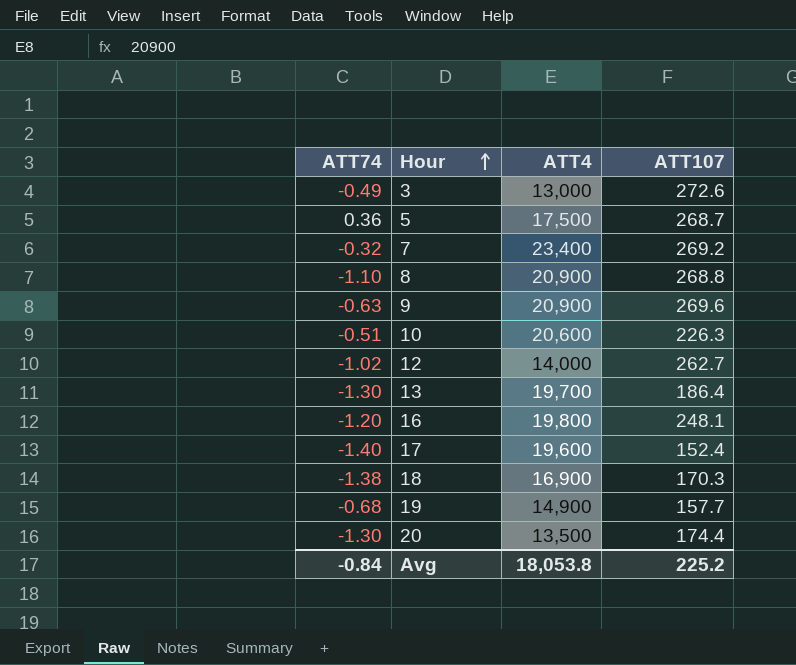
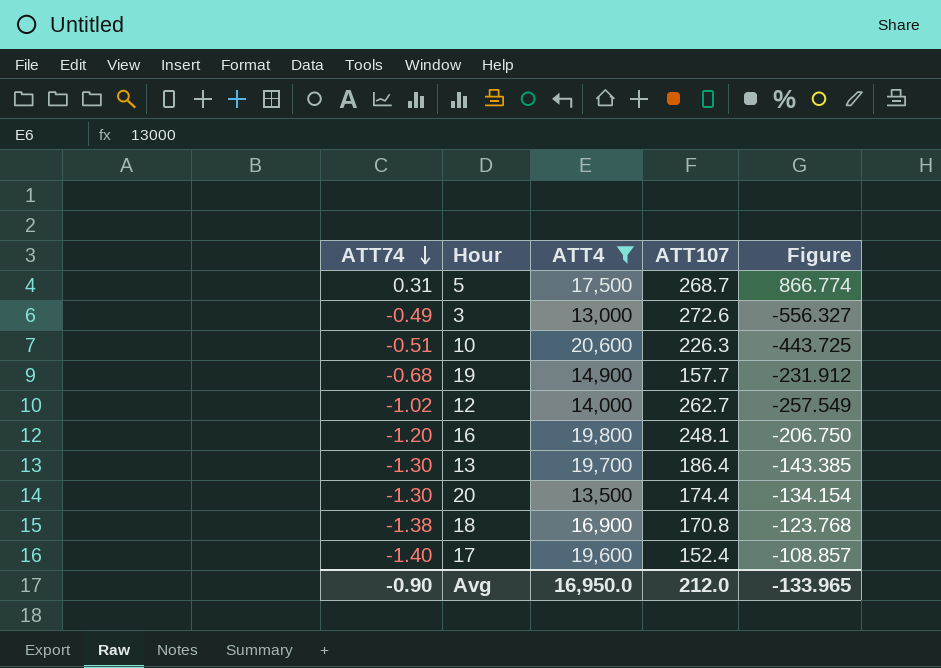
filter: none -> ATT4 <= 20,600
row order: Hour ascending -> ATT74 descending
column Figure | formula: none -> [ATT107] / [ATT74]
5 | ATT74: 0.36 -> 0.31
18 | ATT107: 170.3 -> 170.8
Avg | ATT74: -0.84 -> -0.90
Avg | ATT4: 18,053.8 -> 16,950.0
Avg | ATT107: 225.2 -> 212.0

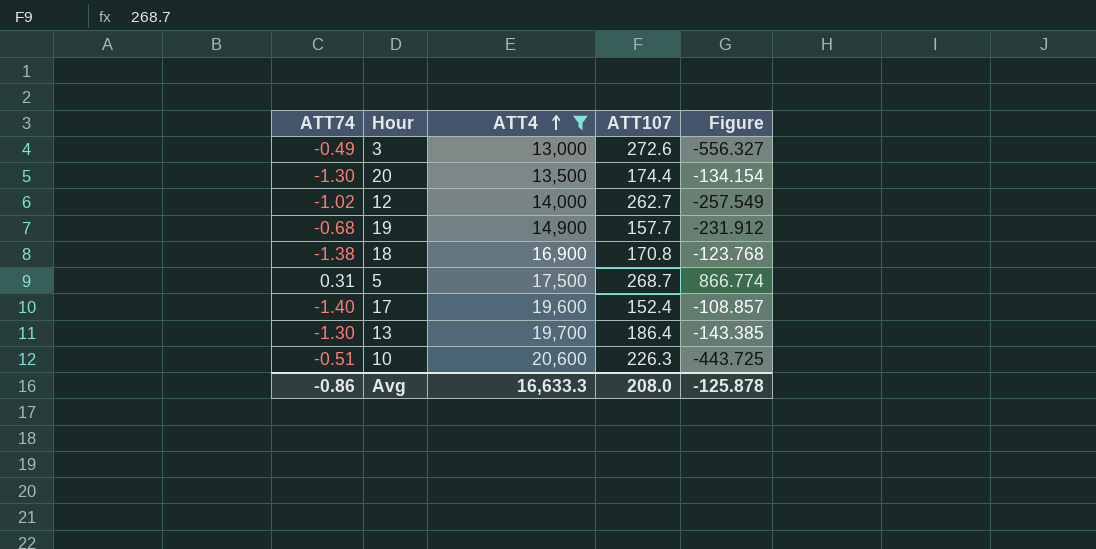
row order: ATT74 descending -> ATT4 ascending
row 16: -1.20 | 19,800 | 248.1 | -206.750 -> none
Avg | ATT74: -0.90 -> -0.86
Avg | ATT4: 16,950.0 -> 16,633.3
Avg | ATT107: 212.0 -> 208.0
Avg | Figure: -133.965 -> -125.878

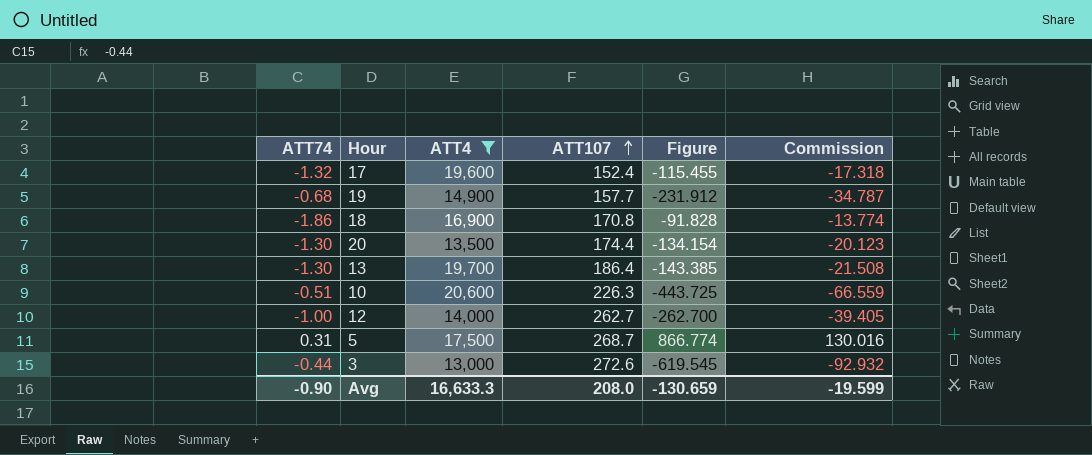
row order: ATT4 ascending -> ATT107 ascending
column Commission | formula: none -> [Figure] * 0.15
17 | ATT74: -1.40 -> -1.32
17 | Figure: -108.857 -> -115.455
18 | ATT74: -1.38 -> -1.86
18 | Figure: -123.768 -> -91.828
12 | ATT74: -1.02 -> -1.00
12 | Figure: -257.549 -> -262.700
3 | ATT74: -0.49 -> -0.44
3 | Figure: -556.327 -> -619.545
Avg | ATT74: -0.86 -> -0.90
Avg | Figure: -125.878 -> -130.659

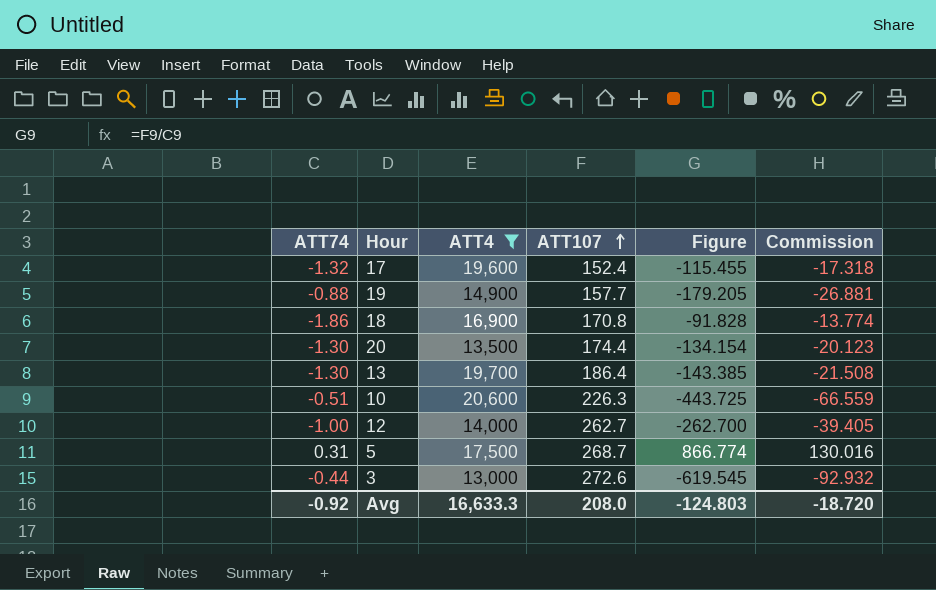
19 | ATT74: -0.68 -> -0.88
19 | Figure: -231.912 -> -179.205
19 | Commission: -34.787 -> -26.881
Avg | ATT74: -0.90 -> -0.92
Avg | Figure: -130.659 -> -124.803
Avg | Commission: -19.599 -> -18.720

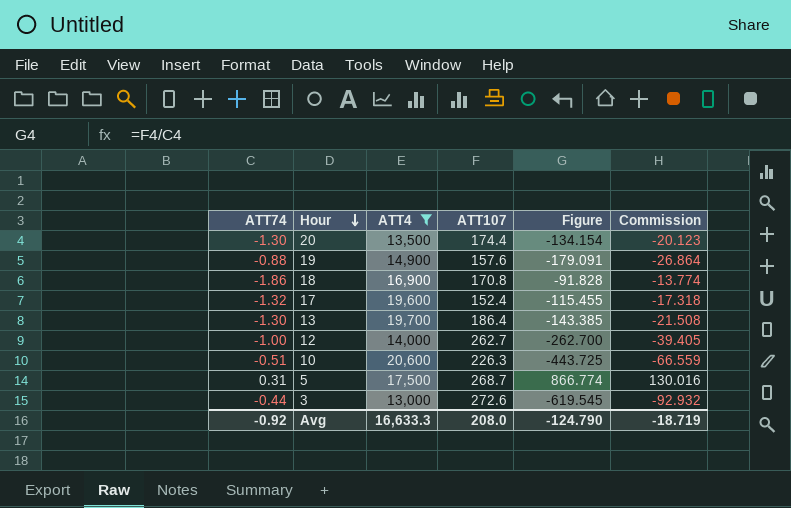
row order: ATT107 ascending -> Hour descending
19 | ATT107: 157.7 -> 157.6
19 | Figure: -179.205 -> -179.091
19 | Commission: -26.881 -> -26.864
Avg | Figure: -124.803 -> -124.790
Avg | Commission: -18.720 -> -18.719

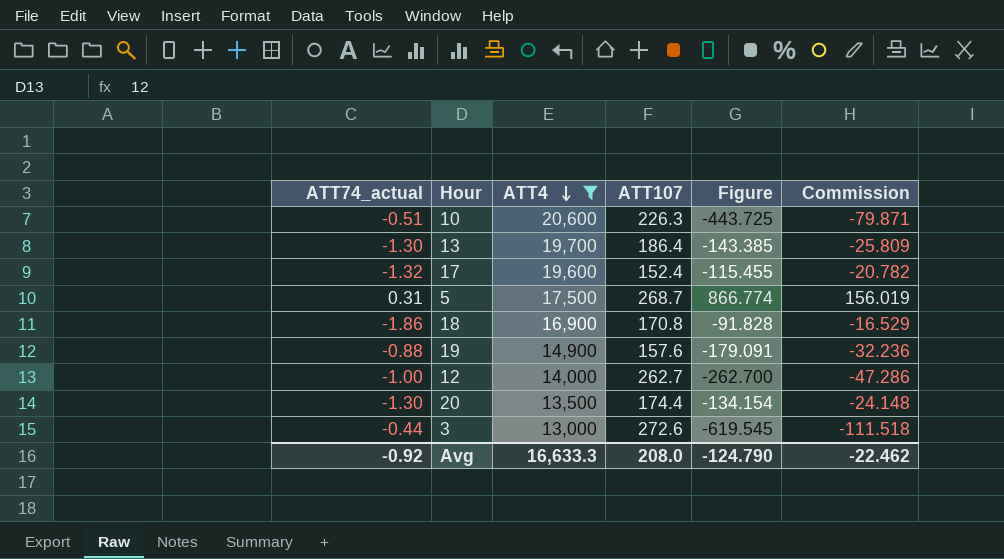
row order: Hour descending -> ATT4 descending
column name: ATT74 -> ATT74_actual
column Commission | formula: [Figure] * 0.15 -> [Figure] * 0.18
Avg | Commission: -18.719 -> -22.462

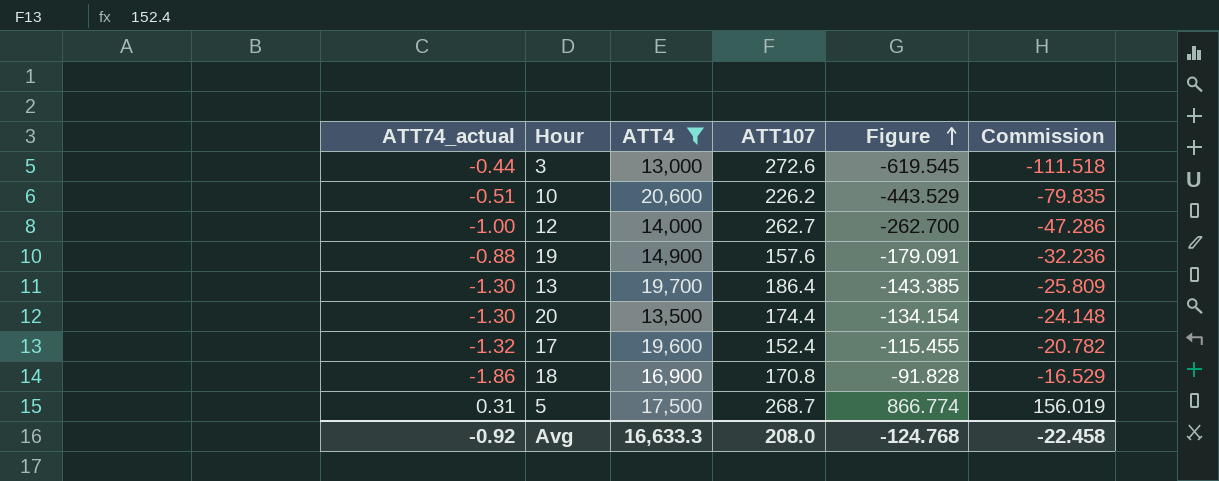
row order: ATT4 descending -> Figure ascending
10 | ATT107: 226.3 -> 226.2
10 | Figure: -443.725 -> -443.529
10 | Commission: -79.871 -> -79.835
Avg | Figure: -124.790 -> -124.768
Avg | Commission: -22.462 -> -22.458

